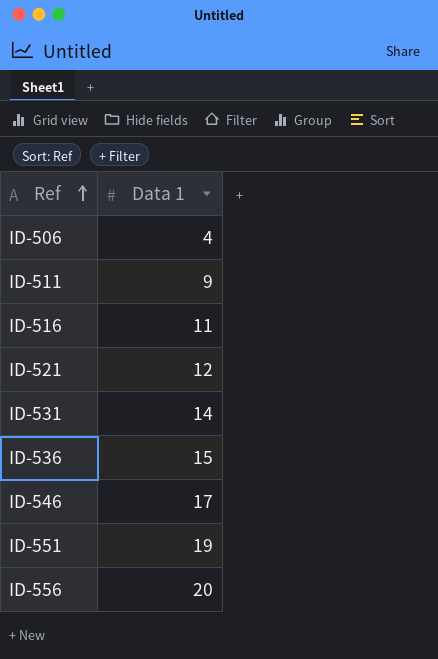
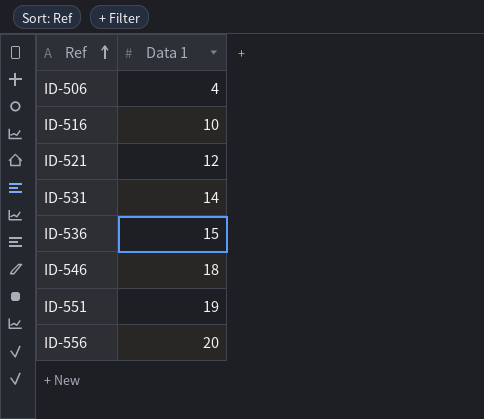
row ID-511: 9 -> none
ID-516 | Data 1: 11 -> 10
ID-546 | Data 1: 17 -> 18

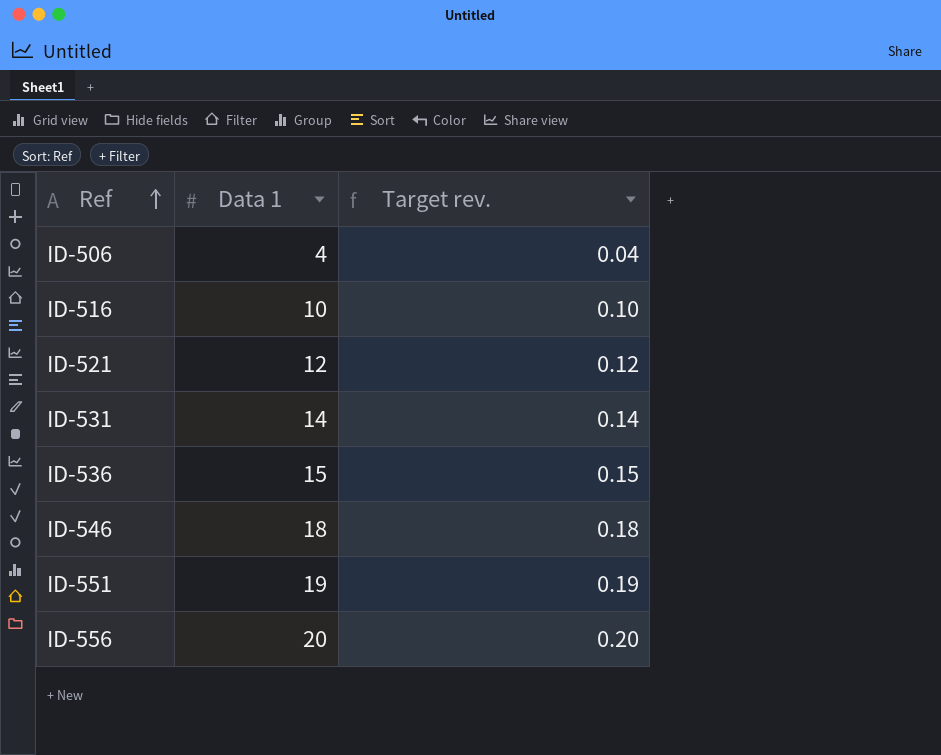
column Target rev. | formula: none -> [Data 1] * 0.01

